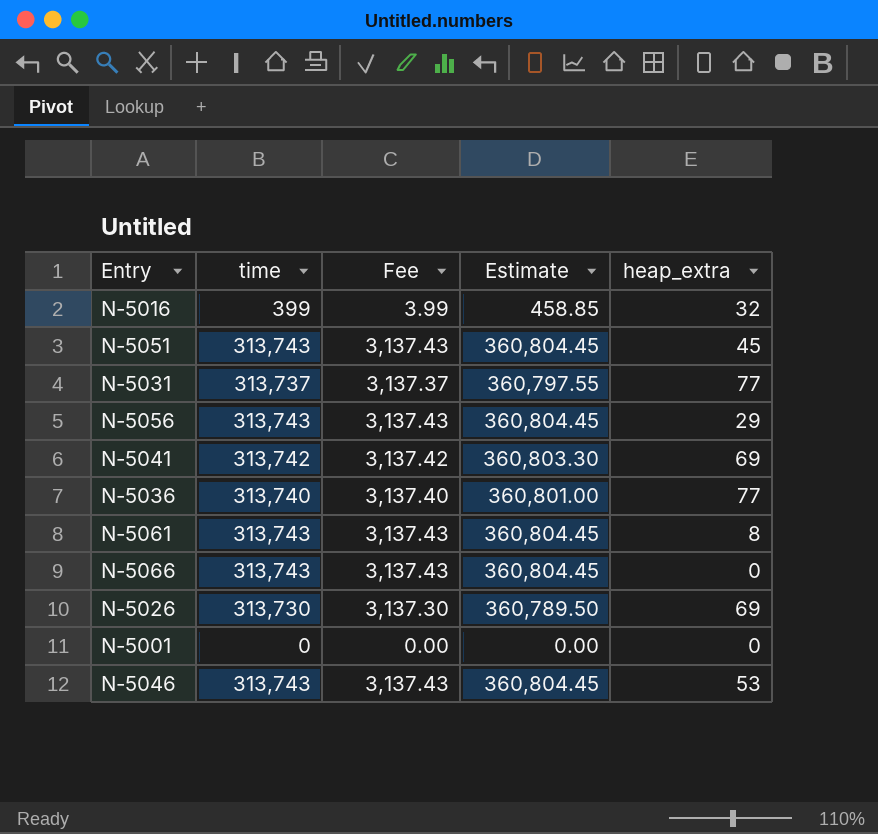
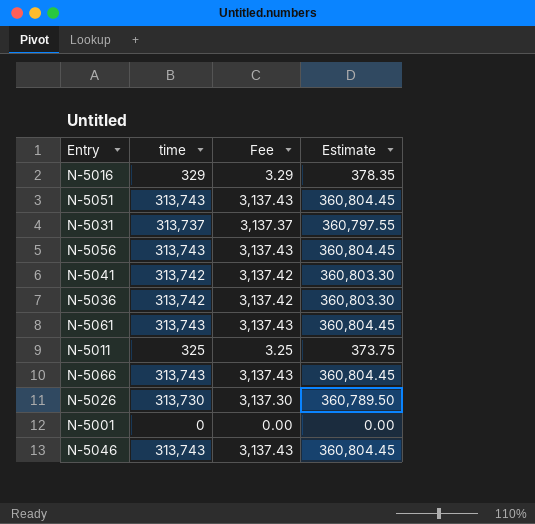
column heap_extra | position: 5 -> none
N-5016 | time: 399 -> 329
N-5016 | Fee: 3.99 -> 3.29
N-5016 | Estimate: 458.85 -> 378.35
N-5036 | time: 313,740 -> 313,742
N-5036 | Fee: 3,137.40 -> 3,137.42
N-5036 | Estimate: 360,801.00 -> 360,803.30
row N-5011: none -> 325 | 3.25 | 373.75

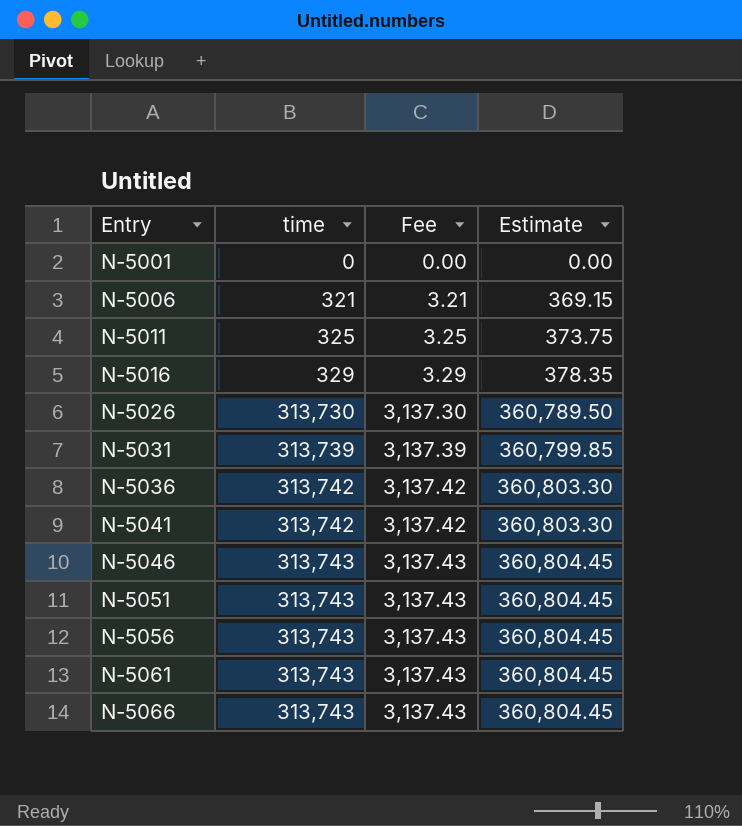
row order: none -> Entry ascending
row N-5006: none -> 321 | 3.21 | 369.15
N-5031 | time: 313,737 -> 313,739
N-5031 | Fee: 3,137.37 -> 3,137.39
N-5031 | Estimate: 360,797.55 -> 360,799.85

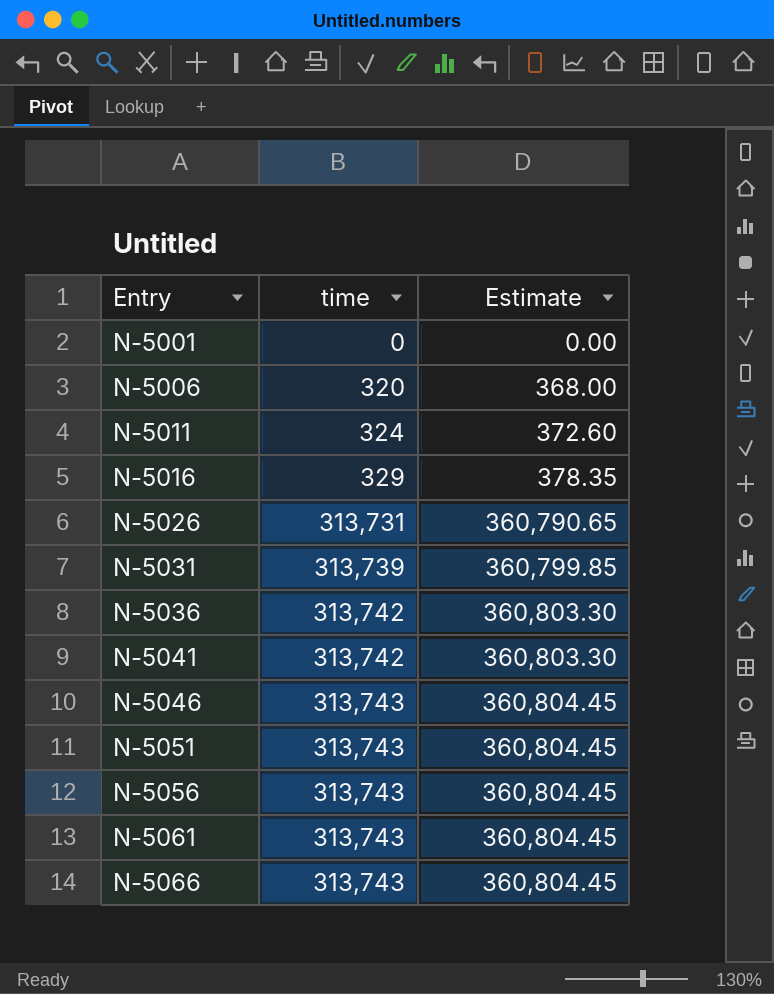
column Fee | formula: [time] * 0.01 -> none
N-5006 | time: 321 -> 320
N-5006 | Estimate: 369.15 -> 368.00
N-5011 | time: 325 -> 324
N-5011 | Estimate: 373.75 -> 372.60
N-5026 | time: 313,730 -> 313,731
N-5026 | Estimate: 360,789.50 -> 360,790.65

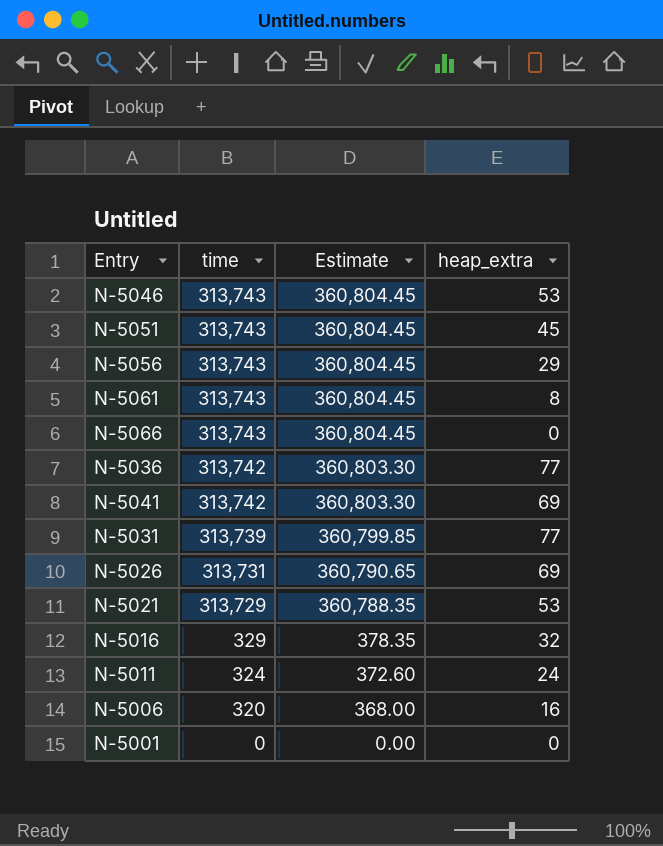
row order: Entry ascending -> time descending
column heap_extra | position: none -> 4
row N-5021: none -> 313,729 | 360,788.35 | 53

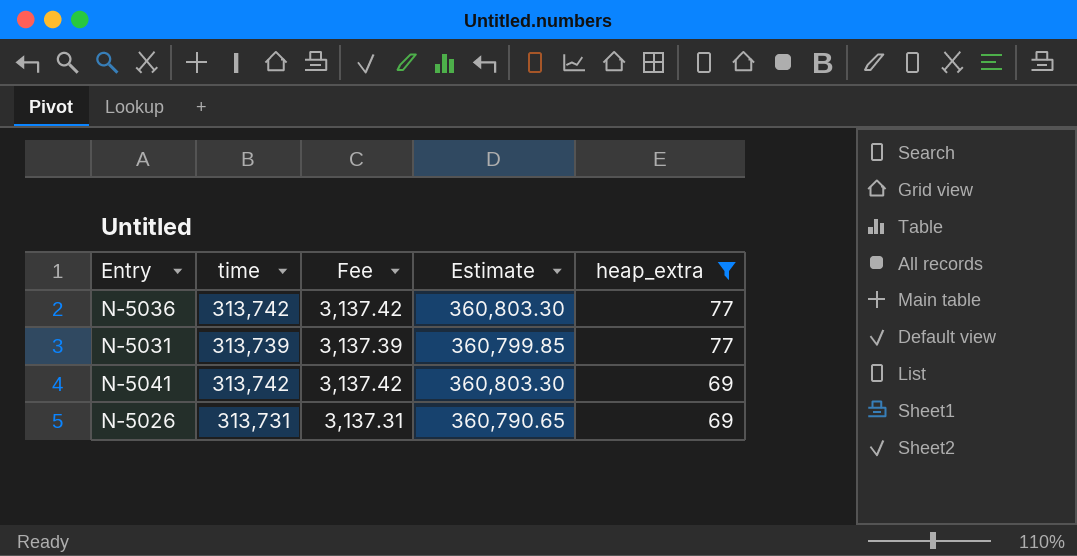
filter: none -> heap_extra >= 69
row order: time descending -> heap_extra descending
column Fee | formula: none -> [time] * 0.01

